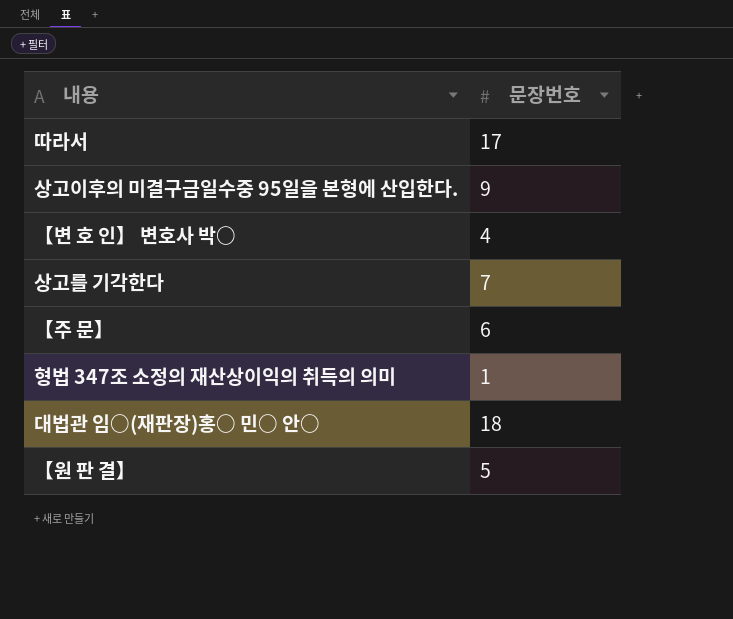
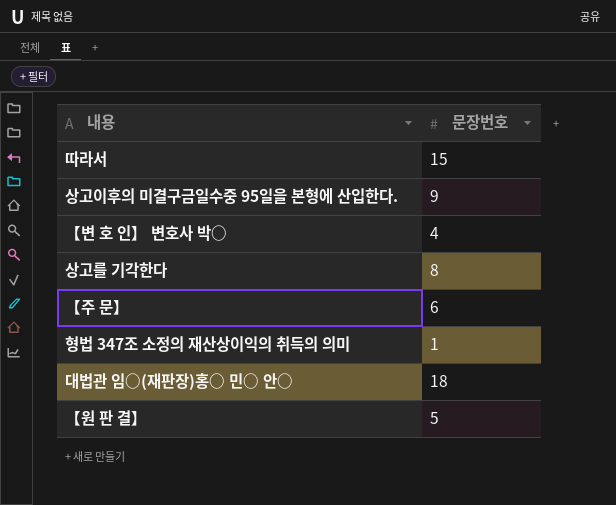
따라서 | 문장번호: 17 -> 15
상고를 기각한다 | 문장번호: 7 -> 8

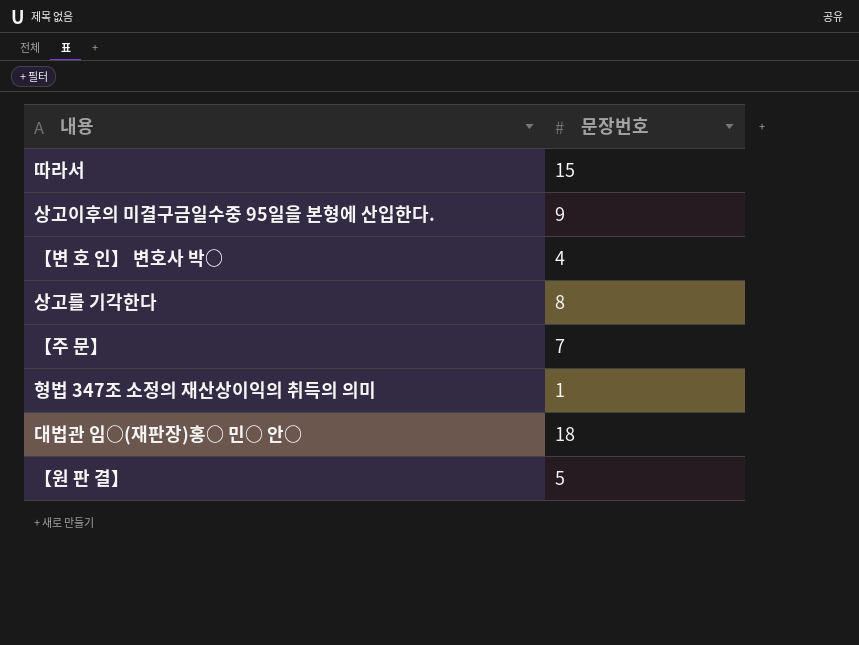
【주 문】 | 문장번호: 6 -> 7

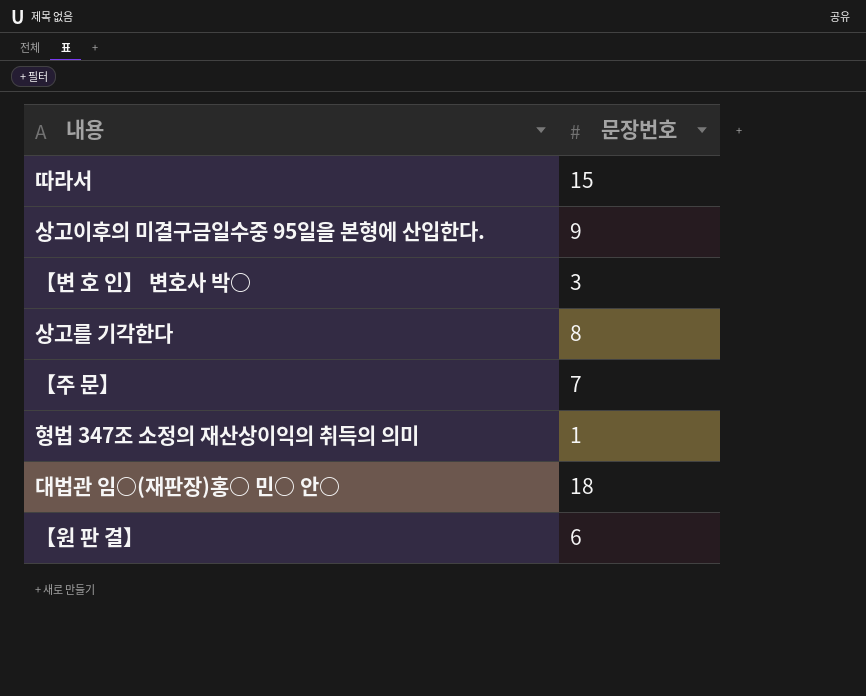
【변 호 인】 변호사 박○ | 문장번호: 4 -> 3
【원 판 결】 | 문장번호: 5 -> 6

